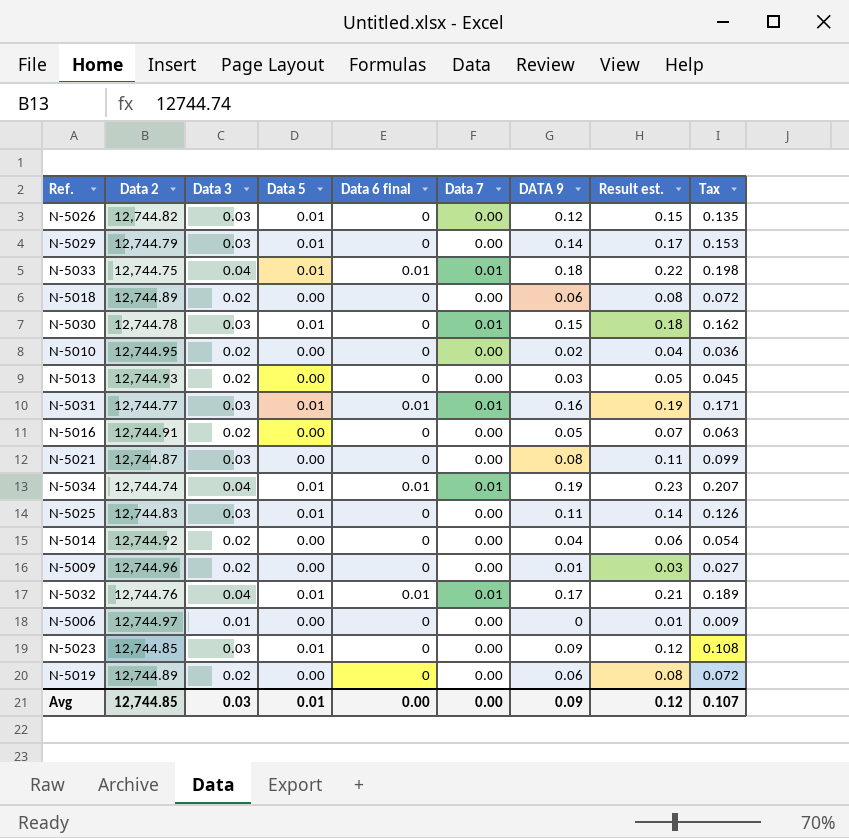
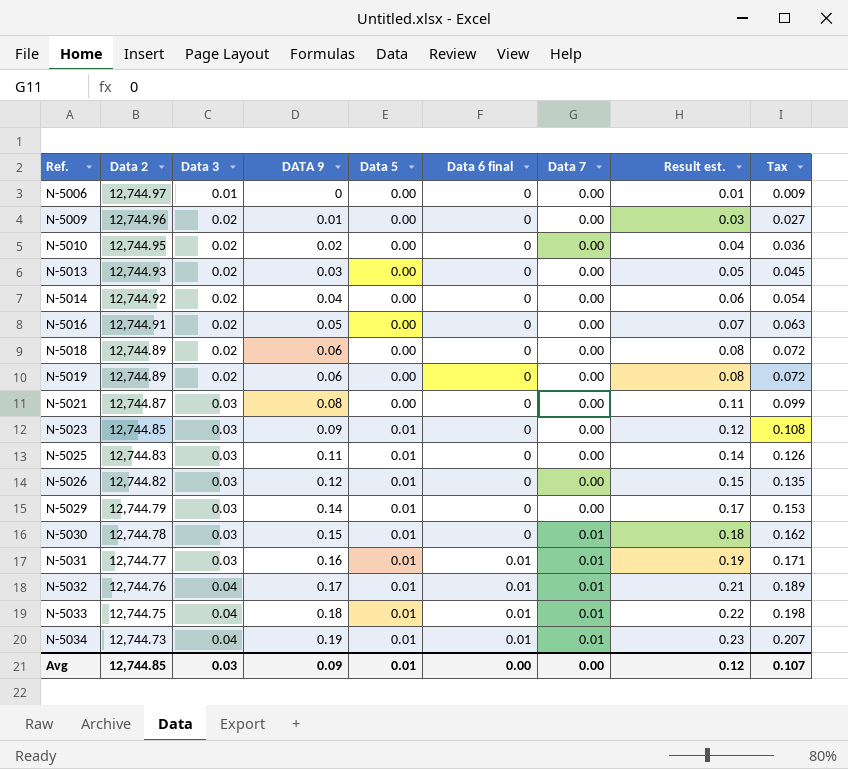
row order: none -> Ref. ascending
column DATA 9 | position: 7 -> 4
N-5034 | Data 2: 12,744.74 -> 12,744.73

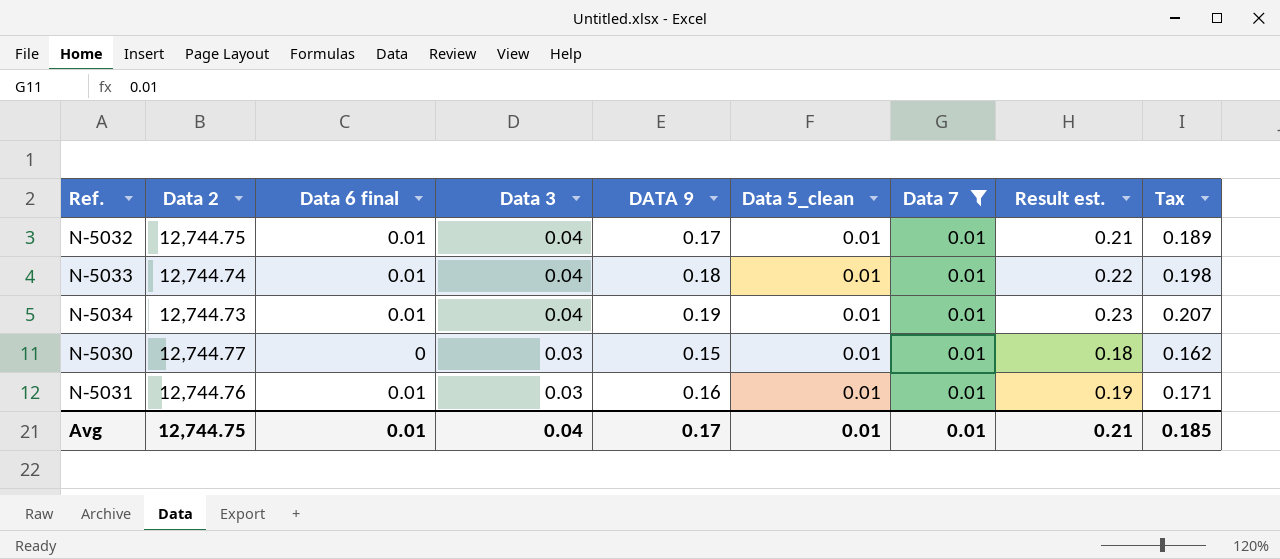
filter: none -> Data 7 = 0.01
row order: Ref. ascending -> Data 3 descending
column Data 6 final | position: 6 -> 3
column name: Data 5 -> Data 5_clean
N-5032 | Data 2: 12,744.76 -> 12,744.75
N-5033 | Data 2: 12,744.75 -> 12,744.74
N-5030 | Data 2: 12,744.78 -> 12,744.77
N-5031 | Data 2: 12,744.77 -> 12,744.76
Avg | Data 2: 12,744.85 -> 12,744.75
Avg | Data 6 final: 0.00 -> 0.01
Avg | Data 3: 0.03 -> 0.04
Avg | DATA 9: 0.09 -> 0.17
Avg | Data 7: 0.00 -> 0.01
Avg | Result est.: 0.12 -> 0.21
Avg | Tax: 0.107 -> 0.185

